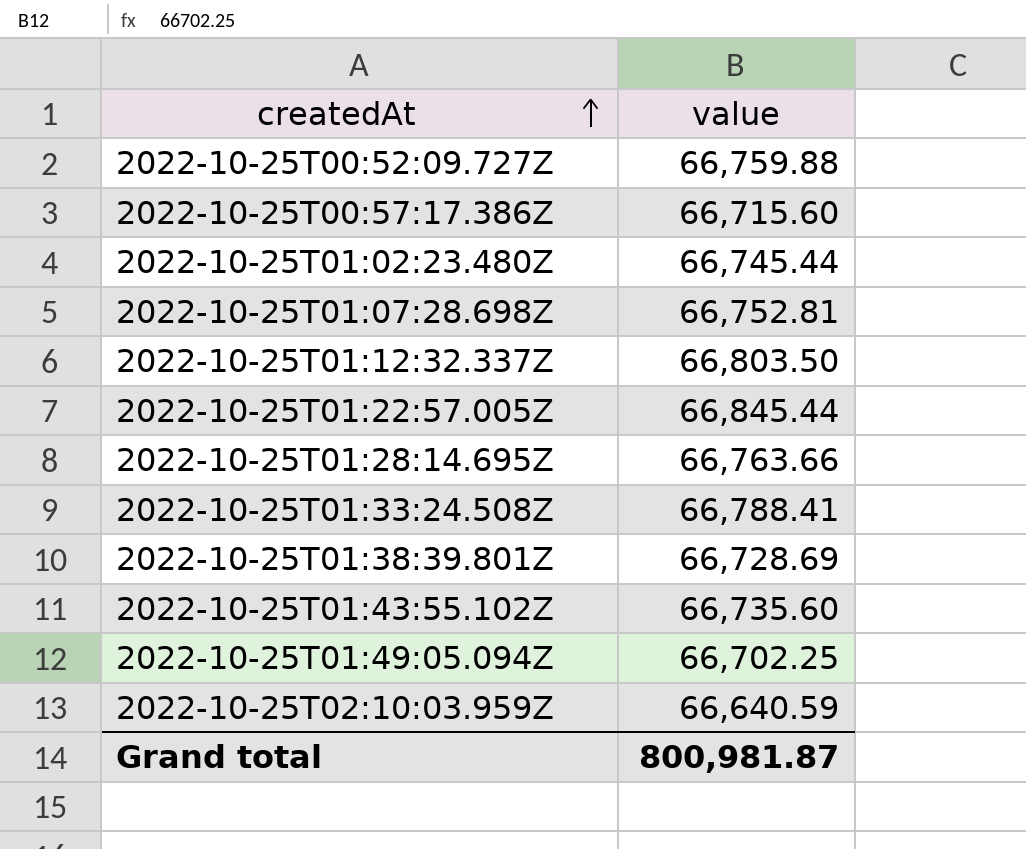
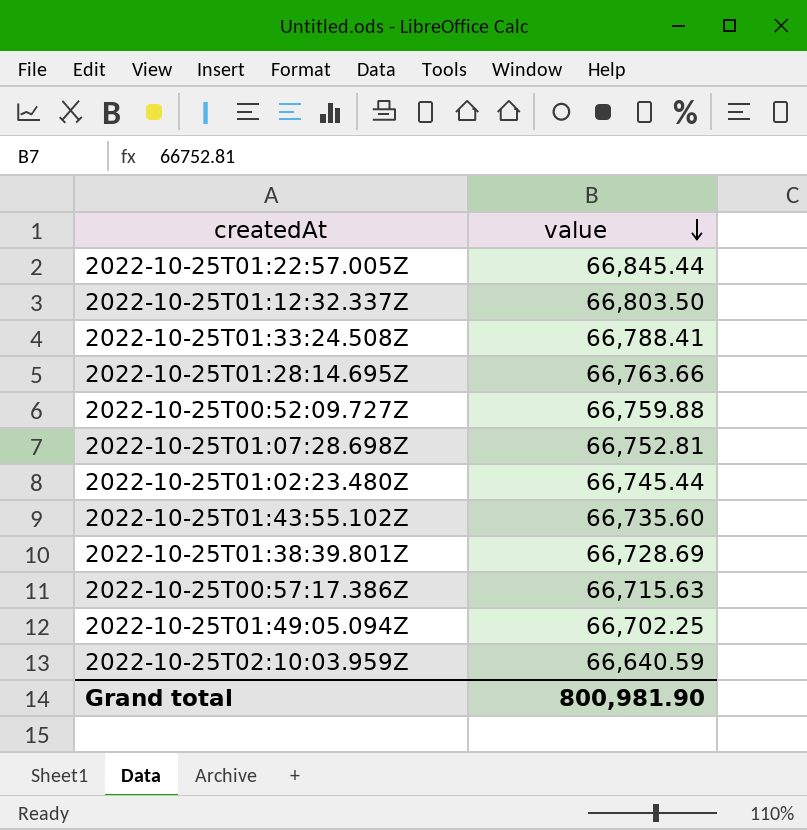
row order: createdAt ascending -> value descending
2022-10-25T00:57:17.386Z | value: 66,715.60 -> 66,715.63
Grand total | value: 800,981.87 -> 800,981.90

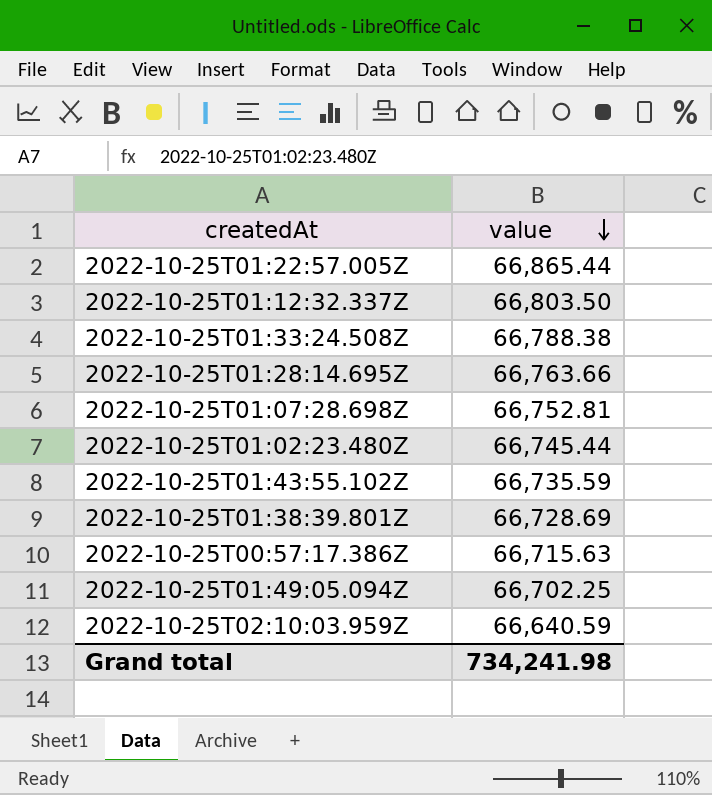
row 2022-10-25T00:52:09.727Z: 66,759.88 -> none
2022-10-25T01:22:57.005Z | value: 66,845.44 -> 66,865.44
2022-10-25T01:33:24.508Z | value: 66,788.41 -> 66,788.38
2022-10-25T01:43:55.102Z | value: 66,735.60 -> 66,735.59
Grand total | value: 800,981.90 -> 734,241.98

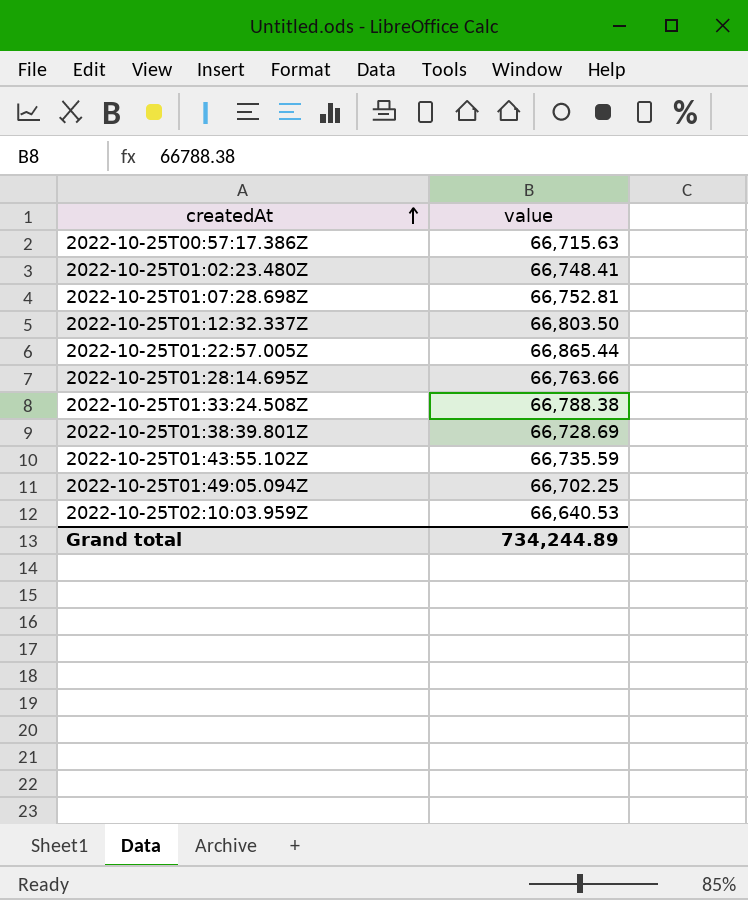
row order: value descending -> createdAt ascending
2022-10-25T01:02:23.480Z | value: 66,745.44 -> 66,748.41
2022-10-25T02:10:03.959Z | value: 66,640.59 -> 66,640.53
Grand total | value: 734,241.98 -> 734,244.89

